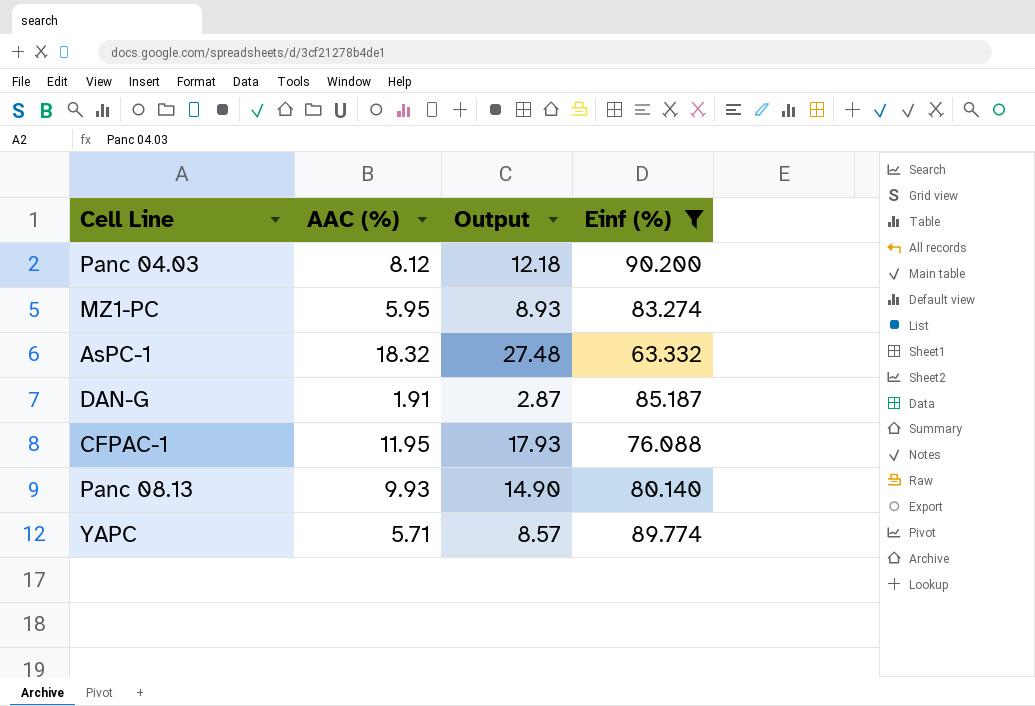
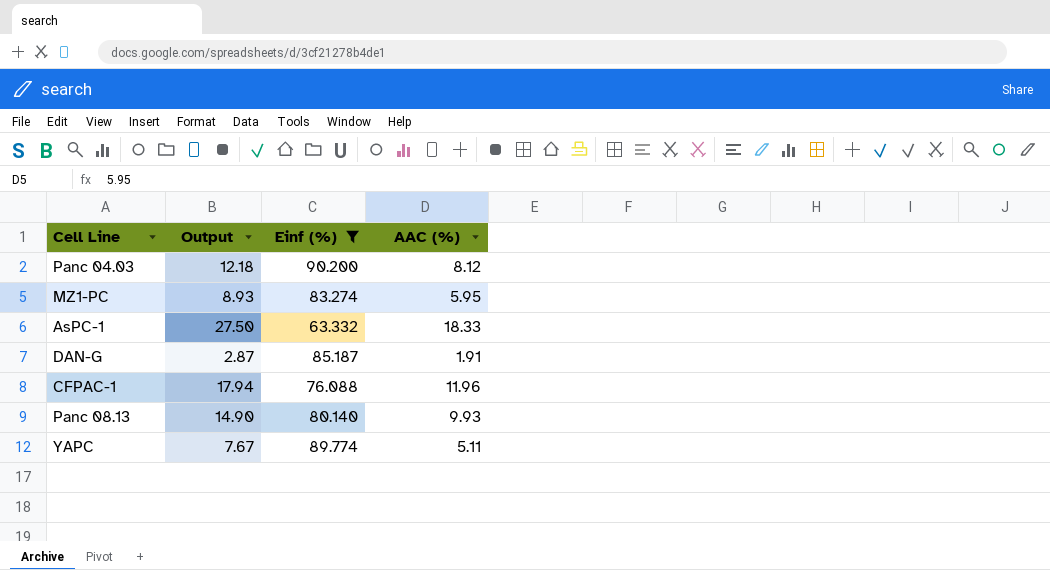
column AAC (%) | position: 2 -> 4
AsPC-1 | Output: 27.48 -> 27.50
AsPC-1 | AAC (%): 18.32 -> 18.33
CFPAC-1 | Output: 17.93 -> 17.94
CFPAC-1 | AAC (%): 11.95 -> 11.96
YAPC | Output: 8.57 -> 7.67
YAPC | AAC (%): 5.71 -> 5.11

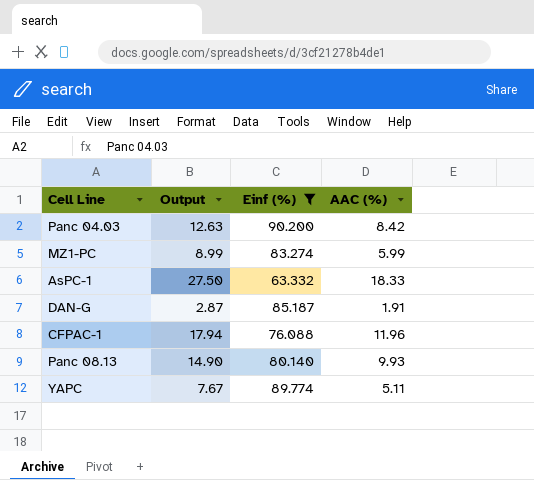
Panc 04.03 | Output: 12.18 -> 12.63
Panc 04.03 | AAC (%): 8.12 -> 8.42
MZ1-PC | Output: 8.93 -> 8.99
MZ1-PC | AAC (%): 5.95 -> 5.99

